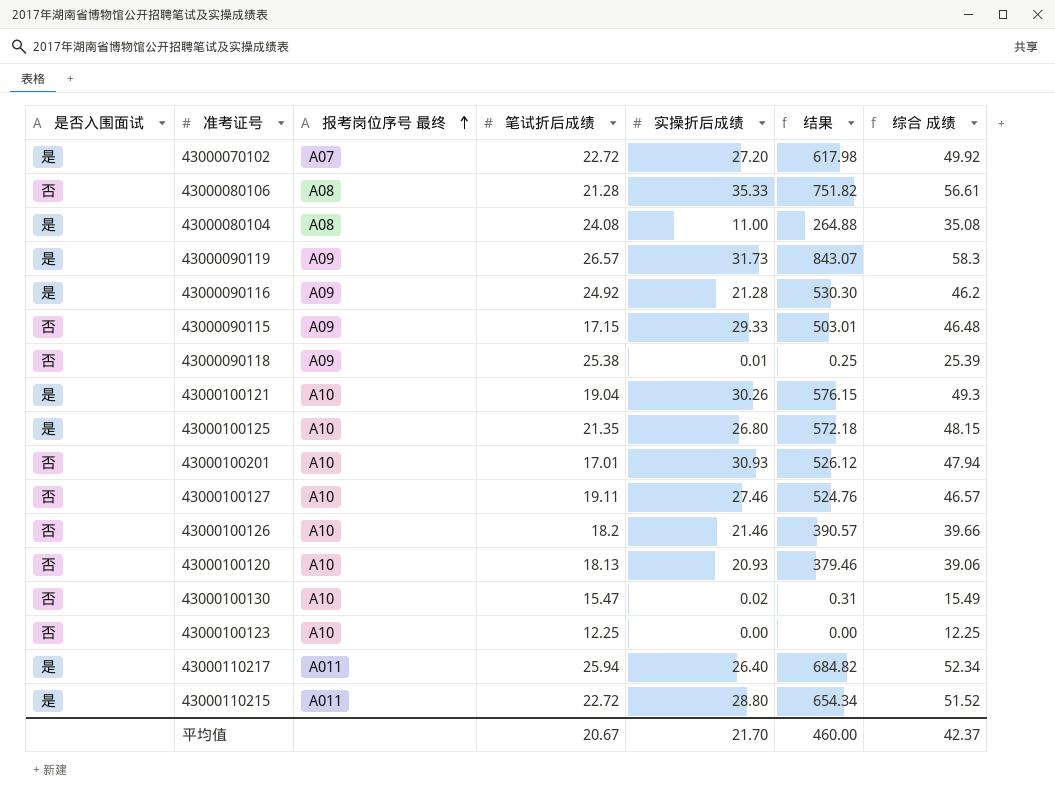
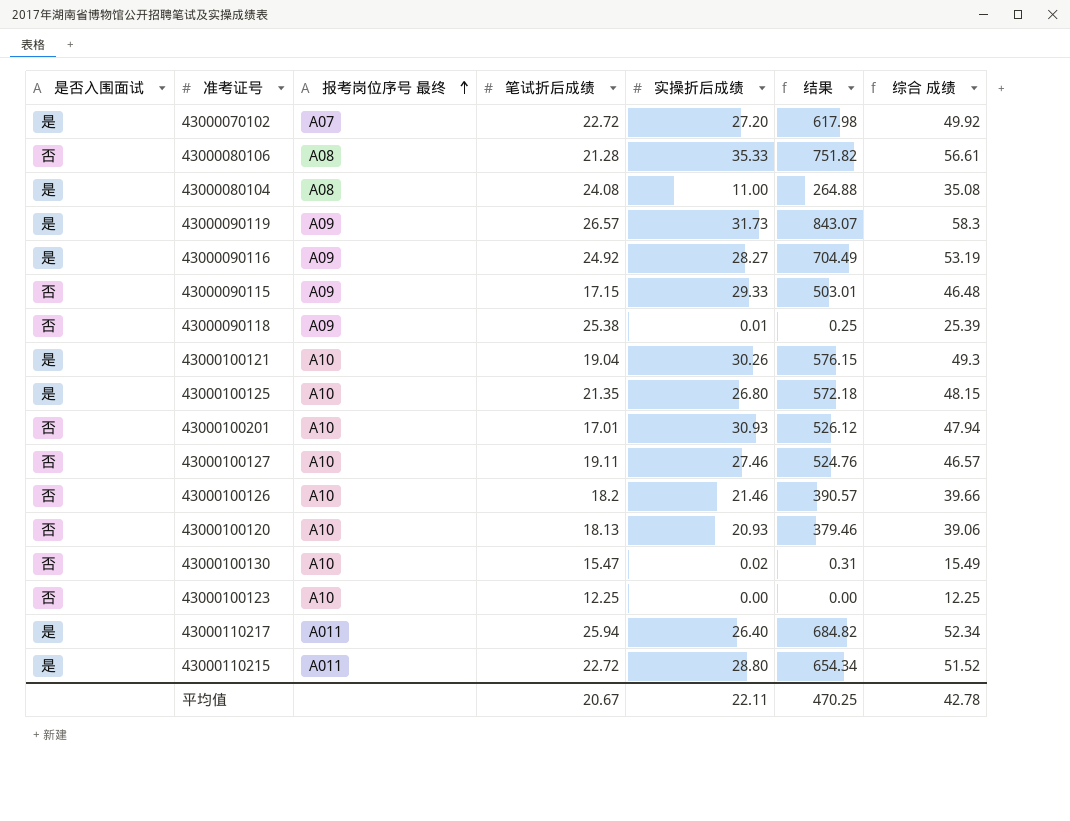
43000090116 | 实操折后成绩: 21.28 -> 28.27
43000090116 | 结果: 530.30 -> 704.49
43000090116 | 综合 成绩: 46.2 -> 53.19
平均值 | 实操折后成绩: 21.70 -> 22.11
平均值 | 结果: 460.00 -> 470.25
平均值 | 综合 成绩: 42.37 -> 42.78

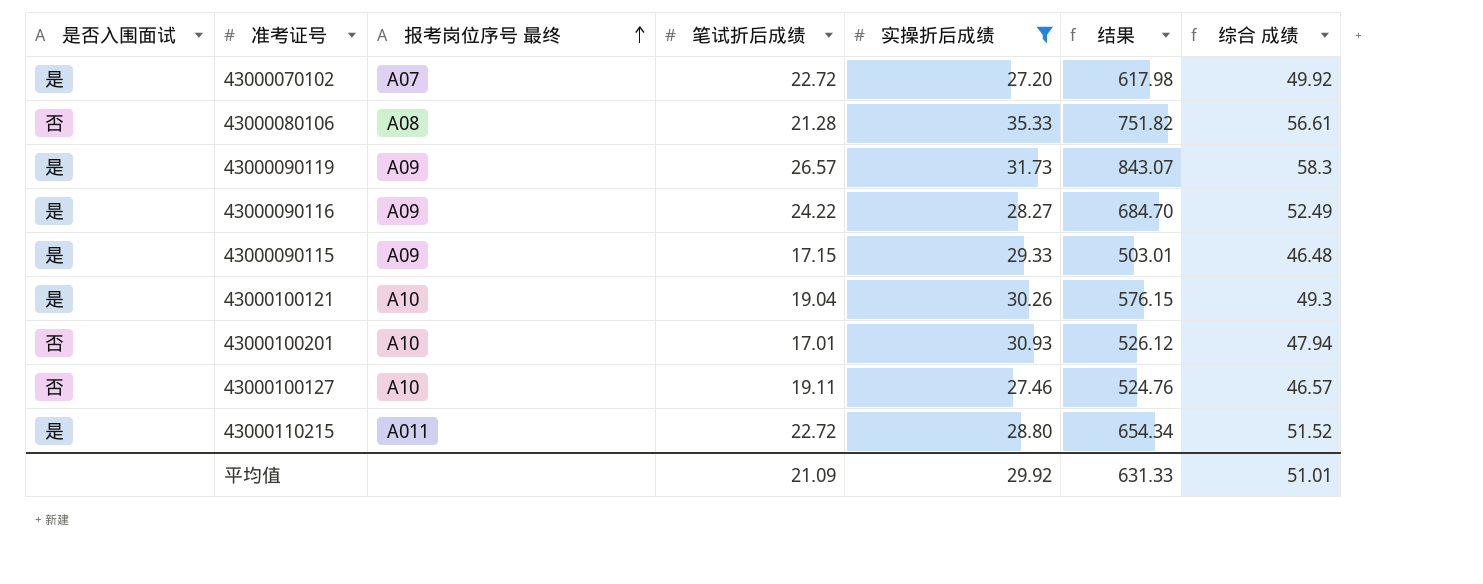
filter: none -> 实操折后成绩 >= 27.20
43000090116 | 笔试折后成绩: 24.92 -> 24.22
43000090116 | 结果: 704.49 -> 684.70
43000090116 | 综合 成绩: 53.19 -> 52.49
43000090115 | 是否入围面试: 否 -> 是
平均值 | 笔试折后成绩: 20.67 -> 21.09
平均值 | 实操折后成绩: 22.11 -> 29.92
平均值 | 结果: 470.25 -> 631.33
平均值 | 综合 成绩: 42.78 -> 51.01

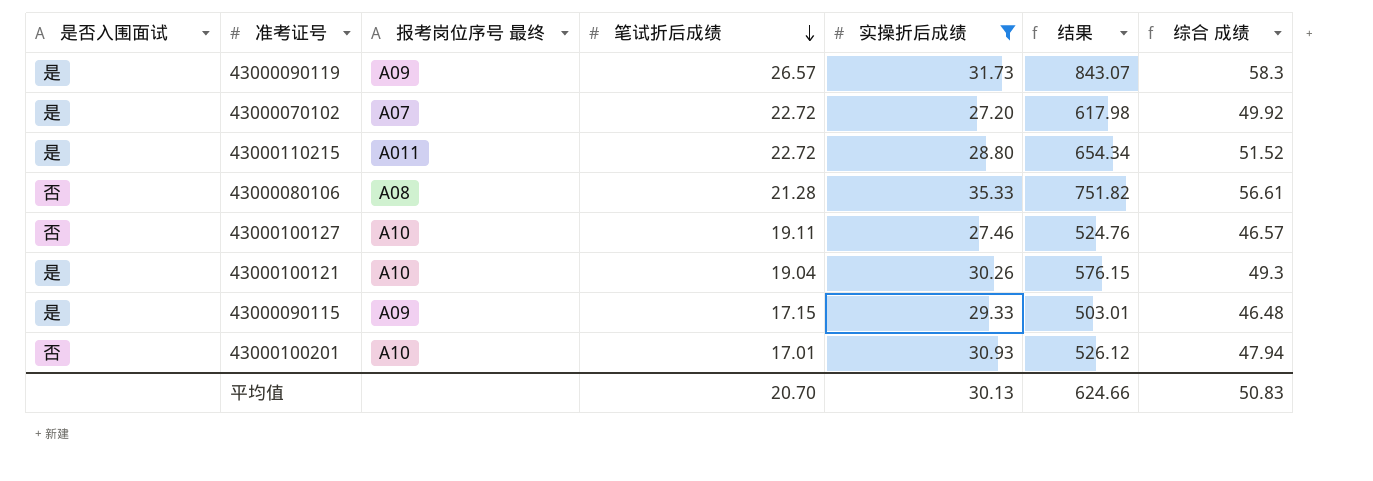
row order: 报考岗位序号 最终 ascending -> 笔试折后成绩 descending
row 43000090116: 是 | A09 | 24.22 | 28.27 | 684.70 | 52.49 -> none
平均值 | 笔试折后成绩: 21.09 -> 20.70
平均值 | 实操折后成绩: 29.92 -> 30.13
平均值 | 结果: 631.33 -> 624.66
平均值 | 综合 成绩: 51.01 -> 50.83

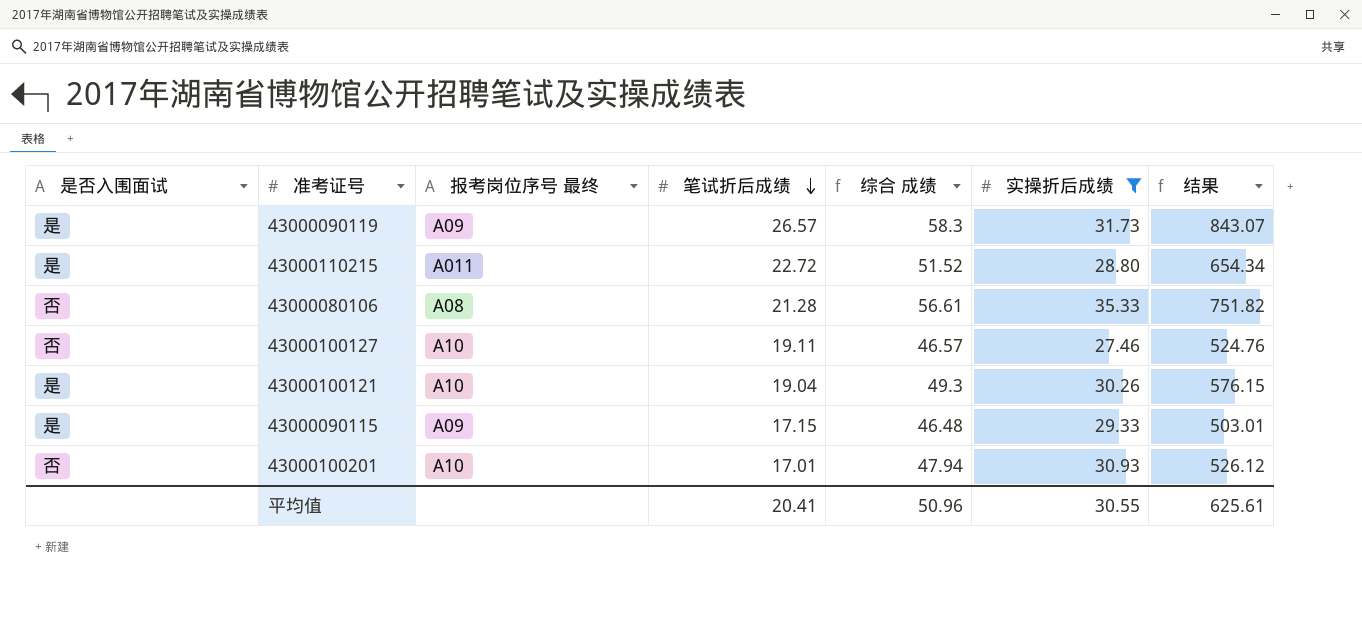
column 综合 成绩 | position: 7 -> 5
row 43000070102: 是 | A07 | 22.72 | 27.20 | 617.98 | 49.92 -> none
平均值 | 笔试折后成绩: 20.70 -> 20.41
平均值 | 综合 成绩: 50.83 -> 50.96
平均值 | 实操折后成绩: 30.13 -> 30.55
平均值 | 结果: 624.66 -> 625.61

